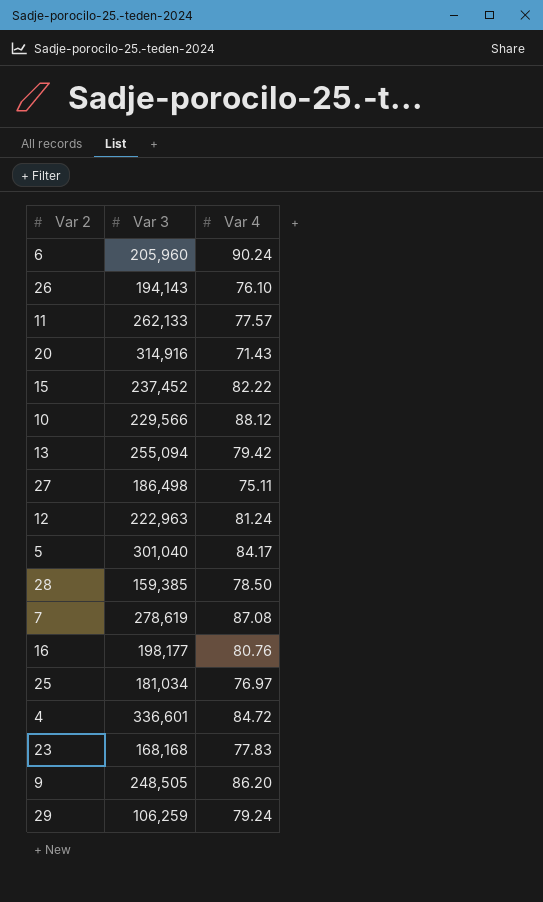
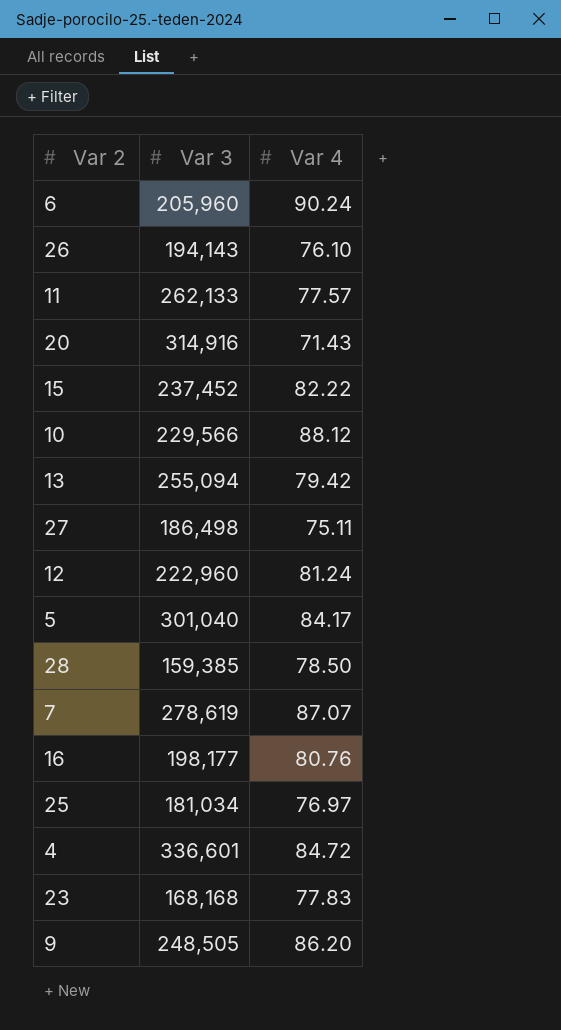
row 29: 106,259 | 79.24 -> none
12 | Var 3: 222,963 -> 222,960
7 | Var 4: 87.08 -> 87.07

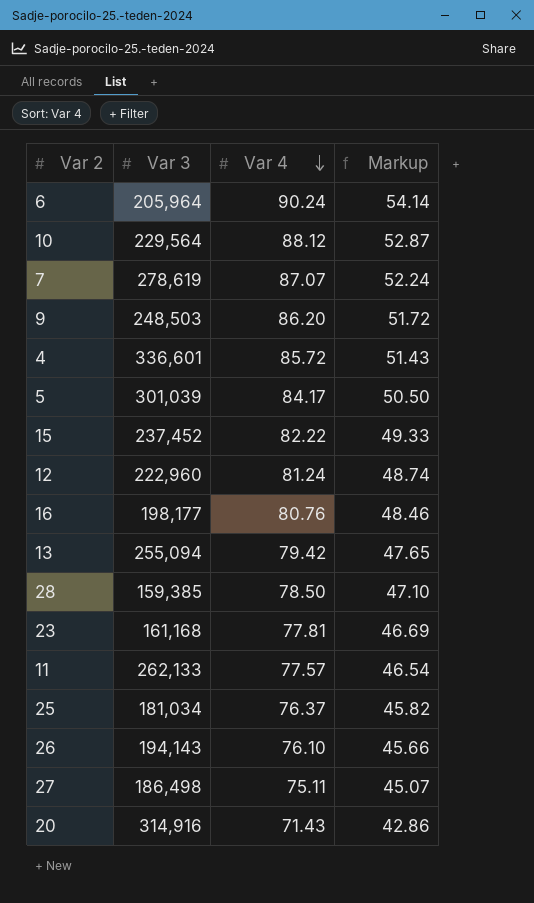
row order: none -> Var 4 descending
column Markup | formula: none -> [Var 4] * 0.6
6 | Var 3: 205,960 -> 205,964
10 | Var 3: 229,566 -> 229,564
9 | Var 3: 248,505 -> 248,503
4 | Var 4: 84.72 -> 85.72
5 | Var 3: 301,040 -> 301,039
23 | Var 3: 168,168 -> 161,168
23 | Var 4: 77.83 -> 77.81
25 | Var 4: 76.97 -> 76.37

